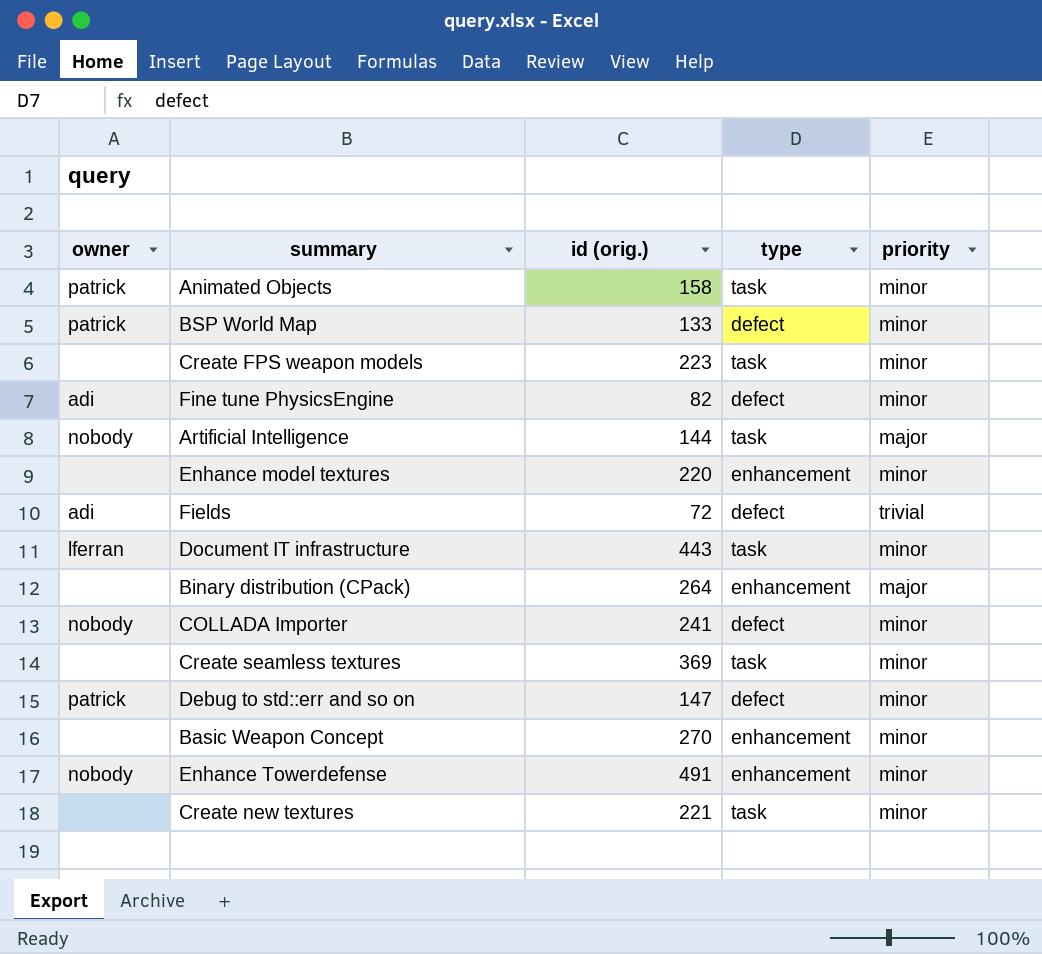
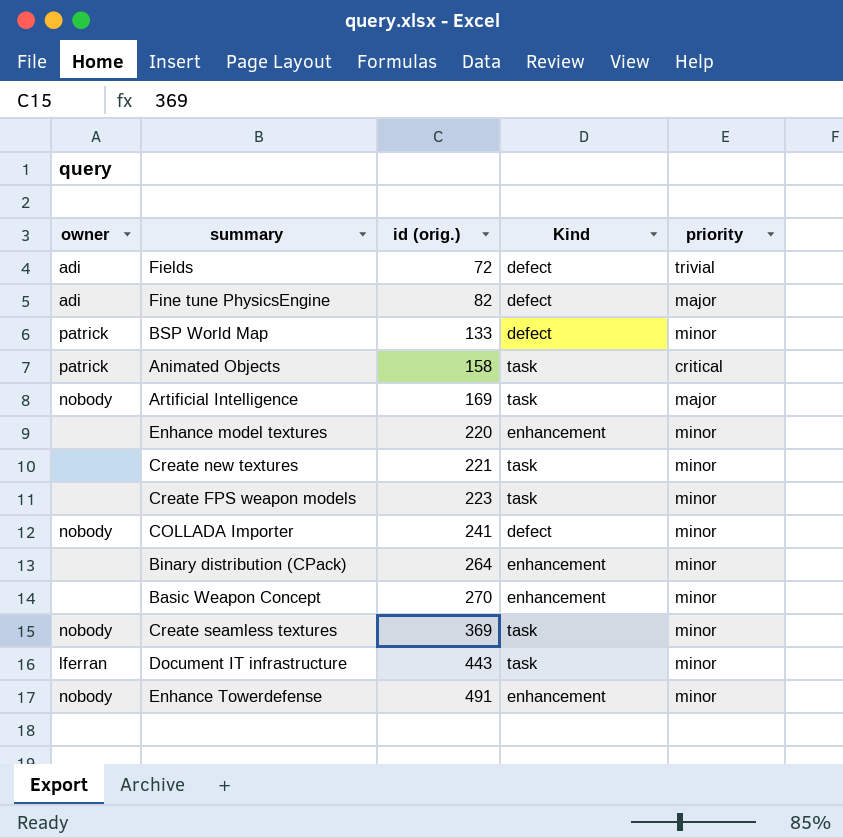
row order: none -> id (orig.) ascending
column name: type -> Kind
row Debug to std::err and so on: patrick | 147 | defect | minor -> none
Fine tune PhysicsEngine | priority: minor -> major
Animated Objects | priority: minor -> critical
Artificial Intelligence | id (orig.): 144 -> 169
Binary distribution (CPack) | priority: major -> minor
Create seamless textures | owner: none -> nobody

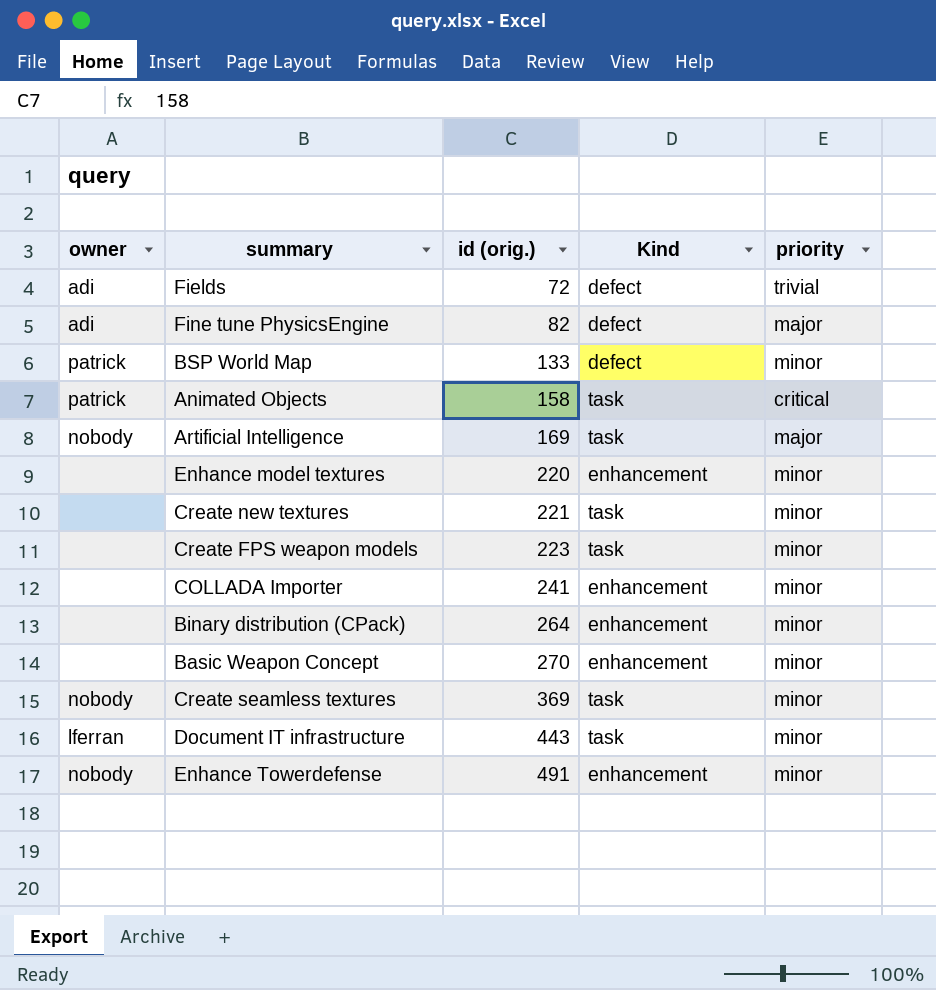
COLLADA Importer | owner: nobody -> none
COLLADA Importer | Kind: defect -> enhancement

